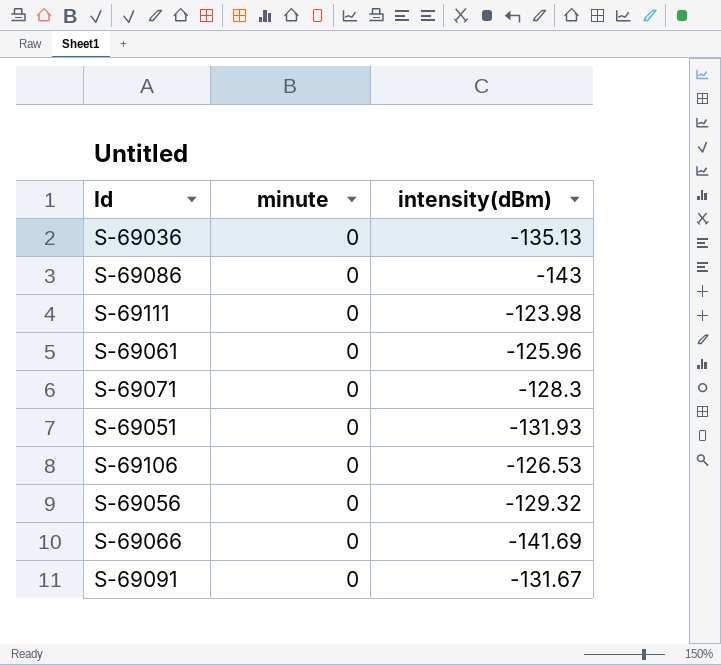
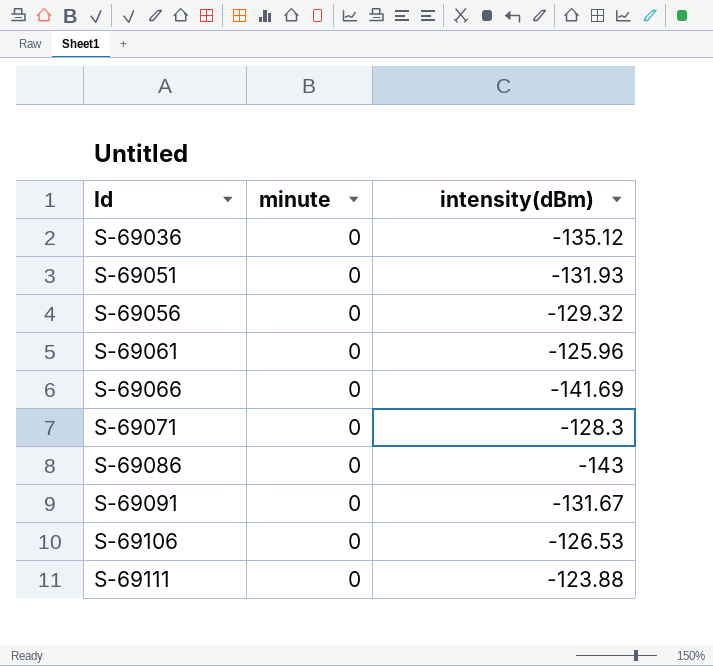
row order: none -> Id ascending
S-69036 | intensity(dBm): -135.13 -> -135.12
S-69111 | intensity(dBm): -123.98 -> -123.88

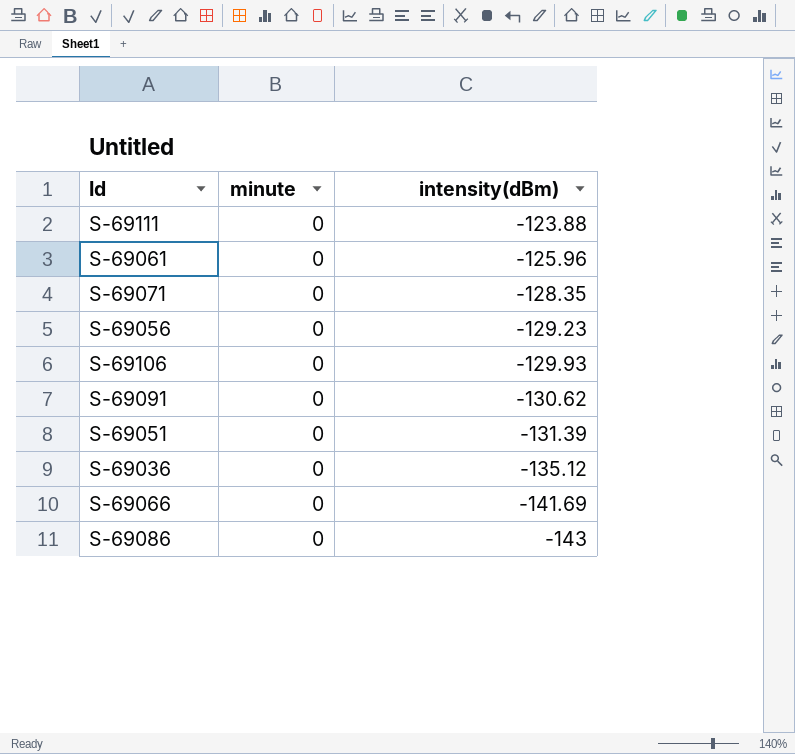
row order: Id ascending -> intensity(dBm) descending
S-69071 | intensity(dBm): -128.3 -> -128.35
S-69056 | intensity(dBm): -129.32 -> -129.23
S-69106 | intensity(dBm): -126.53 -> -129.93
S-69091 | intensity(dBm): -131.67 -> -130.62
S-69051 | intensity(dBm): -131.93 -> -131.39

